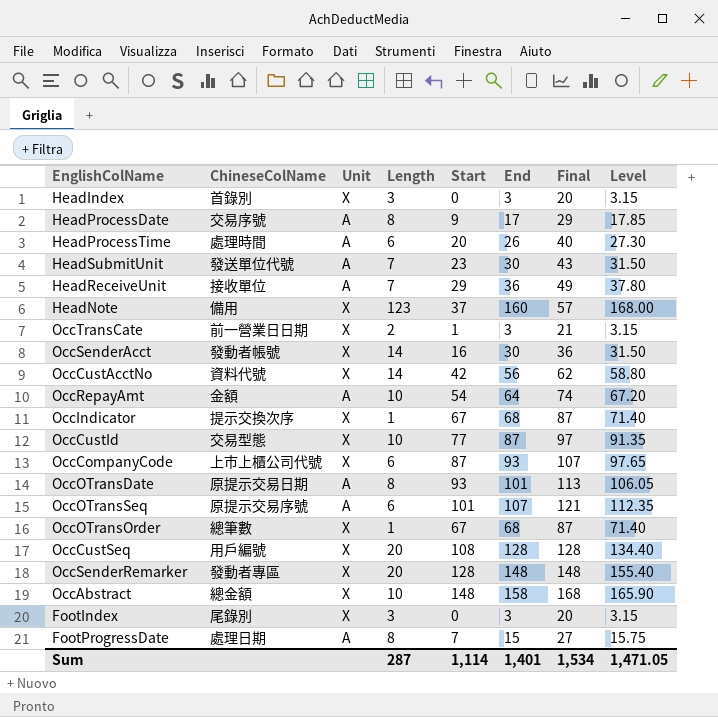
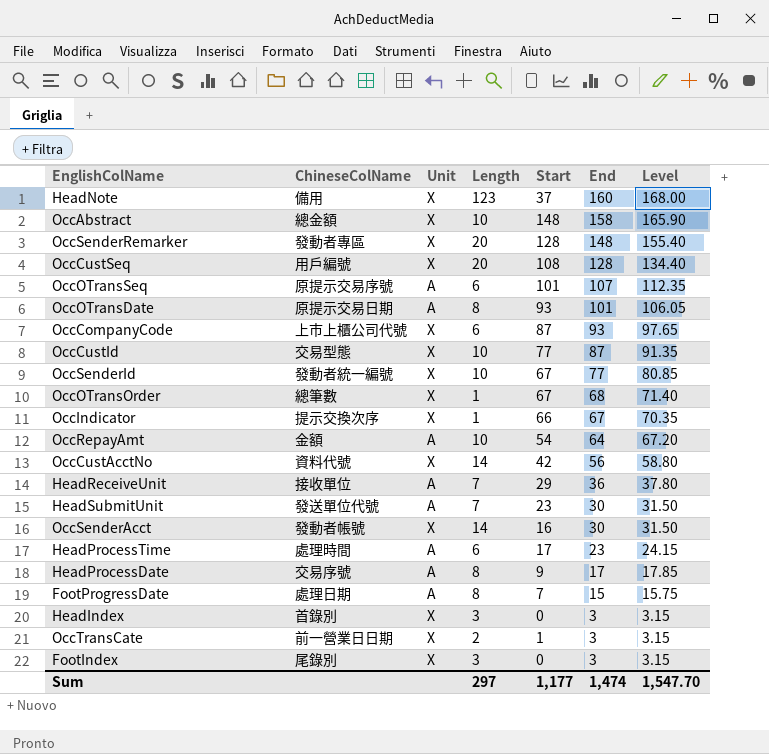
row order: none -> End descending
column Final | formula: [Start] + 20 -> none
row OccSenderId: none -> 發動者統一編號 | X | 10 | 67 | 77 | 80.85
OccIndicator | Start: 67 -> 66
OccIndicator | End: 68 -> 67
OccIndicator | Level: 71.40 -> 70.35
HeadProcessTime | Start: 20 -> 17
HeadProcessTime | End: 26 -> 23
HeadProcessTime | Level: 27.30 -> 24.15
Sum | Length: 287 -> 297
Sum | Start: 1,114 -> 1,177
Sum | End: 1,401 -> 1,474
Sum | Level: 1,471.05 -> 1,547.70

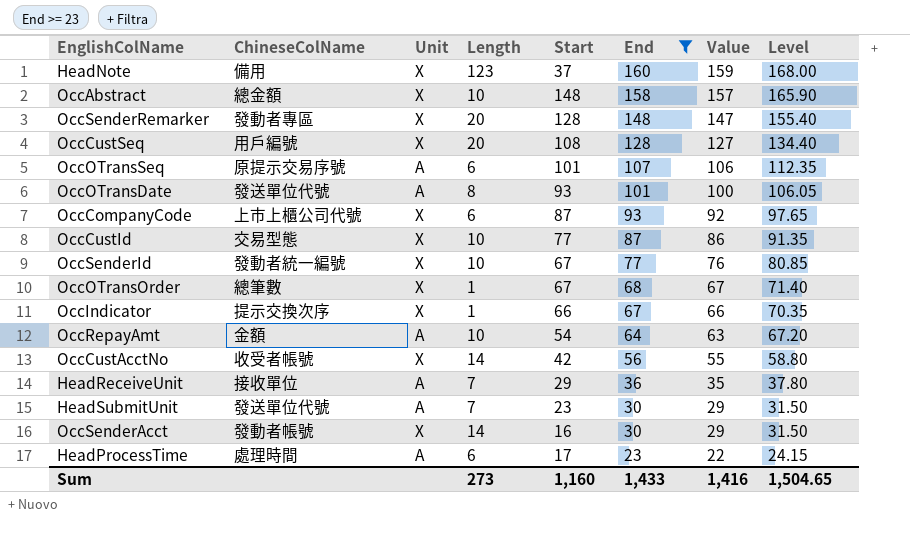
filter: none -> End >= 23
column Value | formula: none -> [End] - 1
OccOTransDate | ChineseColName: 原提示交易日期 -> 發送單位代號
OccCustAcctNo | ChineseColName: 資料代號 -> 收受者帳號
Sum | Length: 297 -> 273
Sum | Start: 1,177 -> 1,160
Sum | End: 1,474 -> 1,433
Sum | Level: 1,547.70 -> 1,504.65

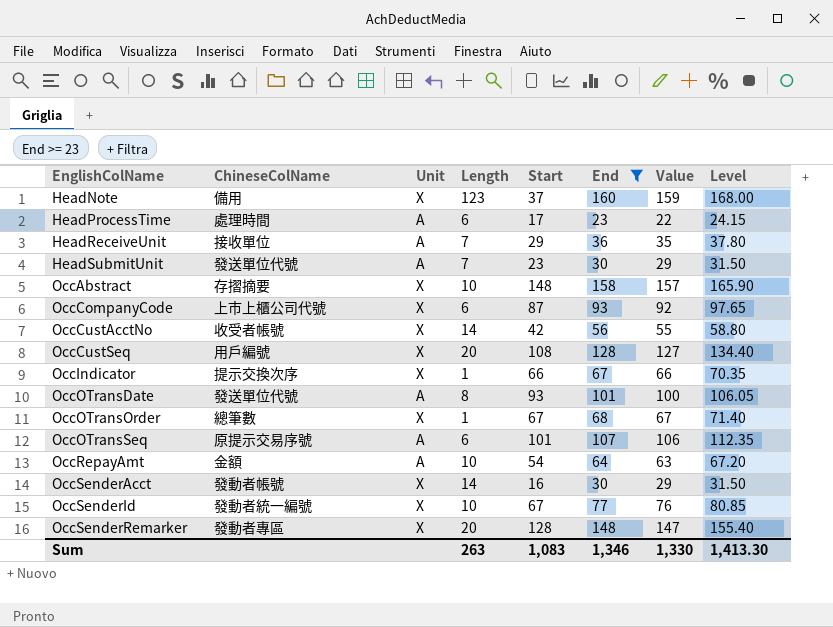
row order: End descending -> EnglishColName ascending
row OccCustId: 交易型態 | X | 10 | 77 | 87 | 86 | 91.35 -> none
OccAbstract | ChineseColName: 總金額 -> 存摺摘要
Sum | Length: 273 -> 263
Sum | Start: 1,160 -> 1,083
Sum | End: 1,433 -> 1,346
Sum | Value: 1,416 -> 1,330
Sum | Level: 1,504.65 -> 1,413.30

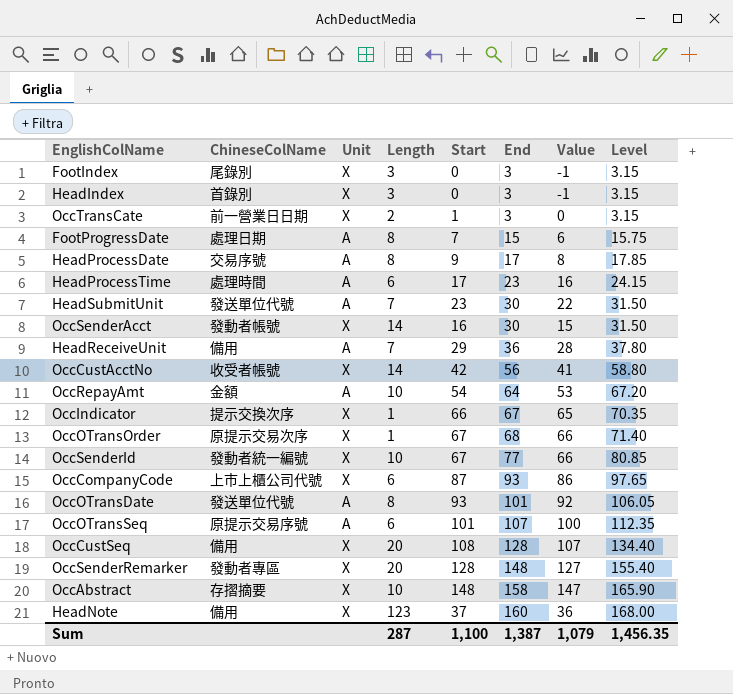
filter: End >= 23 -> none
row order: EnglishColName ascending -> End ascending
column Value | formula: [End] - 1 -> [Start] - 1
HeadReceiveUnit | ChineseColName: 接收單位 -> 備用
OccOTransOrder | ChineseColName: 總筆數 -> 原提示交易次序
OccCustSeq | ChineseColName: 用戶編號 -> 備用
Sum | Length: 263 -> 287
Sum | Start: 1,083 -> 1,100
Sum | End: 1,346 -> 1,387
Sum | Value: 1,330 -> 1,079
Sum | Level: 1,413.30 -> 1,456.35

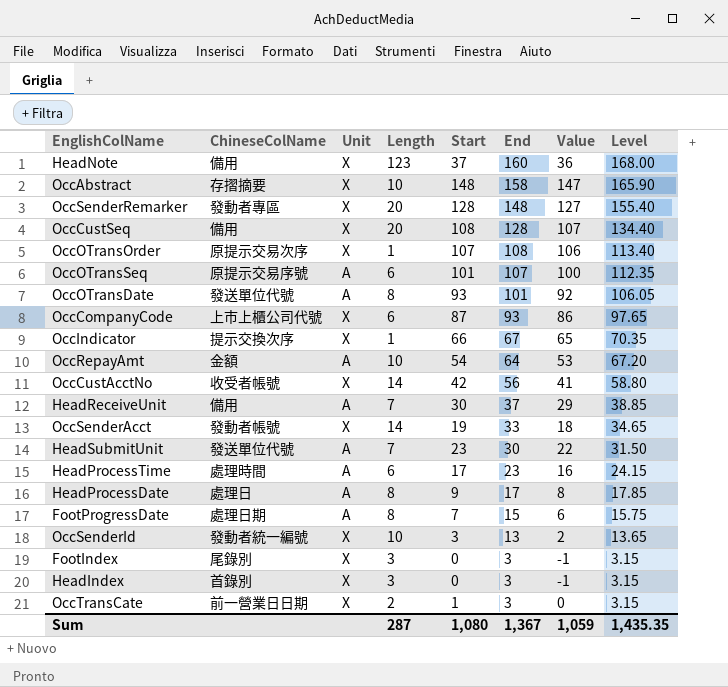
row order: End ascending -> End descending
OccOTransOrder | Start: 67 -> 107
OccOTransOrder | End: 68 -> 108
OccOTransOrder | Value: 66 -> 106
OccOTransOrder | Level: 71.40 -> 113.40
HeadReceiveUnit | Start: 29 -> 30
HeadReceiveUnit | End: 36 -> 37
HeadReceiveUnit | Value: 28 -> 29
HeadReceiveUnit | Level: 37.80 -> 38.85
OccSenderAcct | Start: 16 -> 19
OccSenderAcct | End: 30 -> 33
OccSenderAcct | Value: 15 -> 18
OccSenderAcct | Level: 31.50 -> 34.65
HeadProcessDate | ChineseColName: 交易序號 -> 處理日
OccSenderId | Start: 67 -> 3
OccSenderId | End: 77 -> 13
OccSenderId | Value: 66 -> 2
OccSenderId | Level: 80.85 -> 13.65
Sum | Start: 1,100 -> 1,080
Sum | End: 1,387 -> 1,367
Sum | Value: 1,079 -> 1,059
Sum | Level: 1,456.35 -> 1,435.35

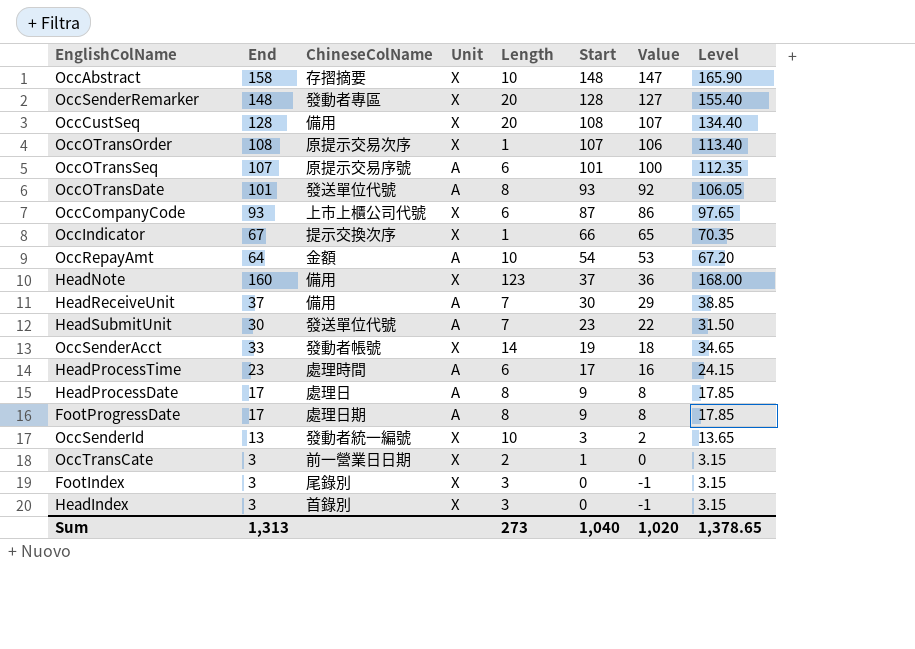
row order: End descending -> Start descending
column End | position: 6 -> 2
row OccCustAcctNo: 收受者帳號 | X | 14 | 42 | 56 | 41 | 58.80 -> none
FootProgressDate | End: 15 -> 17
FootProgressDate | Start: 7 -> 9
FootProgressDate | Value: 6 -> 8
FootProgressDate | Level: 15.75 -> 17.85
Sum | End: 1,367 -> 1,313
Sum | Length: 287 -> 273
Sum | Start: 1,080 -> 1,040
Sum | Value: 1,059 -> 1,020
Sum | Level: 1,435.35 -> 1,378.65

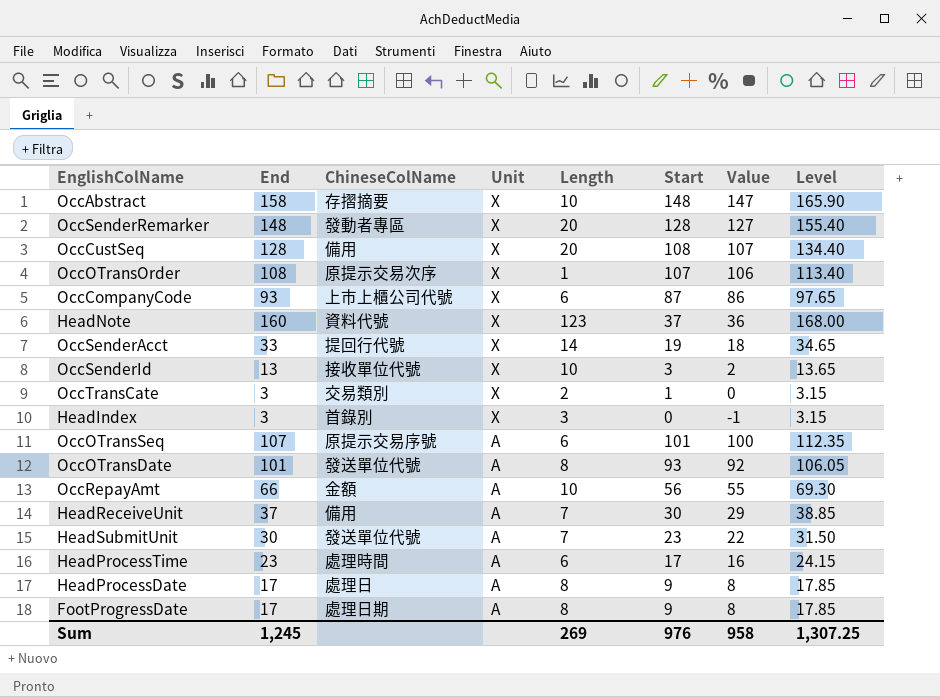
row order: Start descending -> Unit descending
row OccIndicator: 67 | 提示交換次序 | X | 1 | 66 | 65 | 70.35 -> none
row FootIndex: 3 | 尾錄別 | X | 3 | 0 | -1 | 3.15 -> none
HeadNote | ChineseColName: 備用 -> 資料代號
OccSenderAcct | ChineseColName: 發動者帳號 -> 提回行代號
OccSenderId | ChineseColName: 發動者統一編號 -> 接收單位代號
OccTransCate | ChineseColName: 前一營業日日期 -> 交易類別
OccRepayAmt | End: 64 -> 66
OccRepayAmt | Start: 54 -> 56
OccRepayAmt | Value: 53 -> 55
OccRepayAmt | Level: 67.20 -> 69.30
Sum | End: 1,313 -> 1,245
Sum | Length: 273 -> 269
Sum | Start: 1,040 -> 976
Sum | Value: 1,020 -> 958
Sum | Level: 1,378.65 -> 1,307.25

